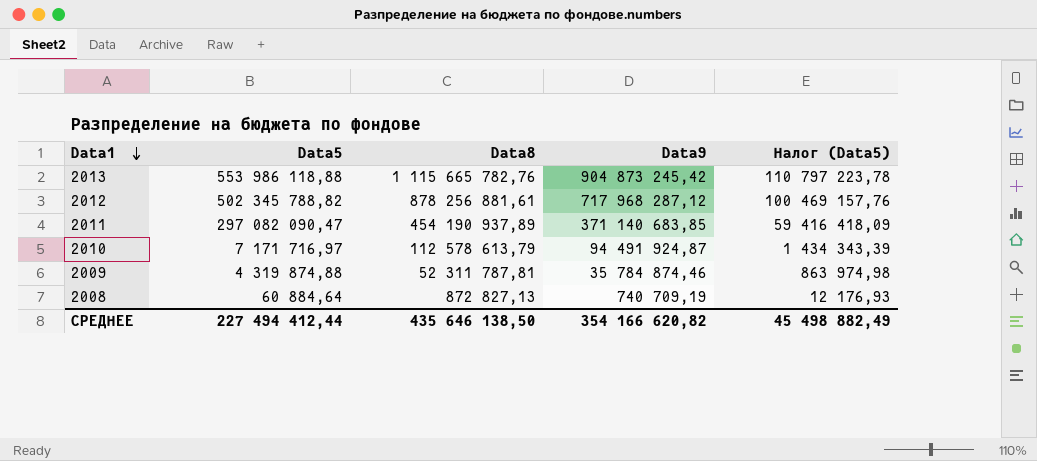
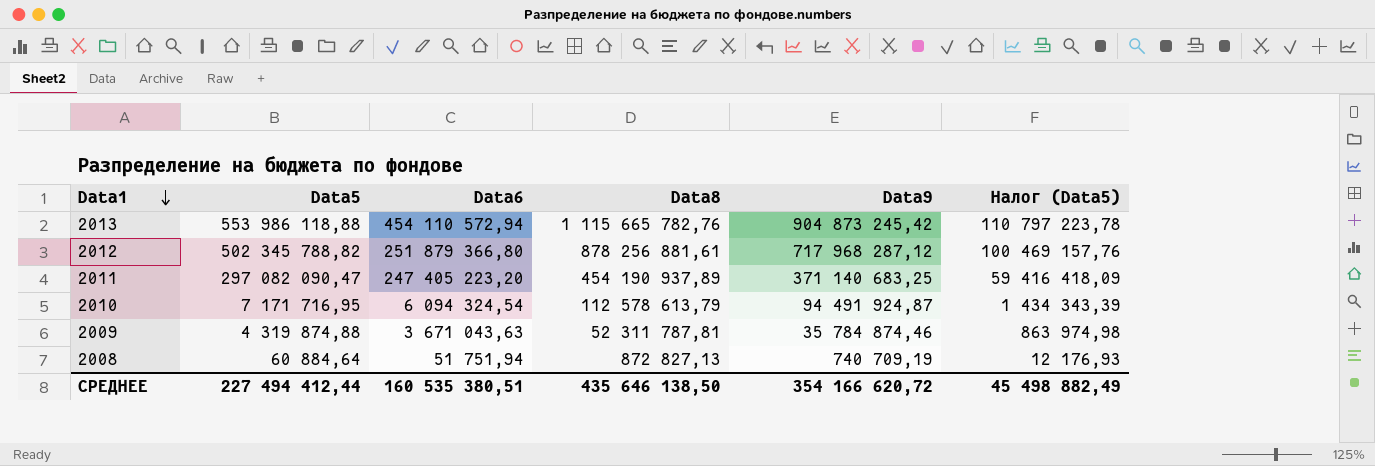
column Data6 | position: none -> 3
2011 | Data9: 371 140 683,85 -> 371 140 683,25
2010 | Data5: 7 171 716,97 -> 7 171 716,95
СРЕДНЕЕ | Data9: 354 166 620,82 -> 354 166 620,72

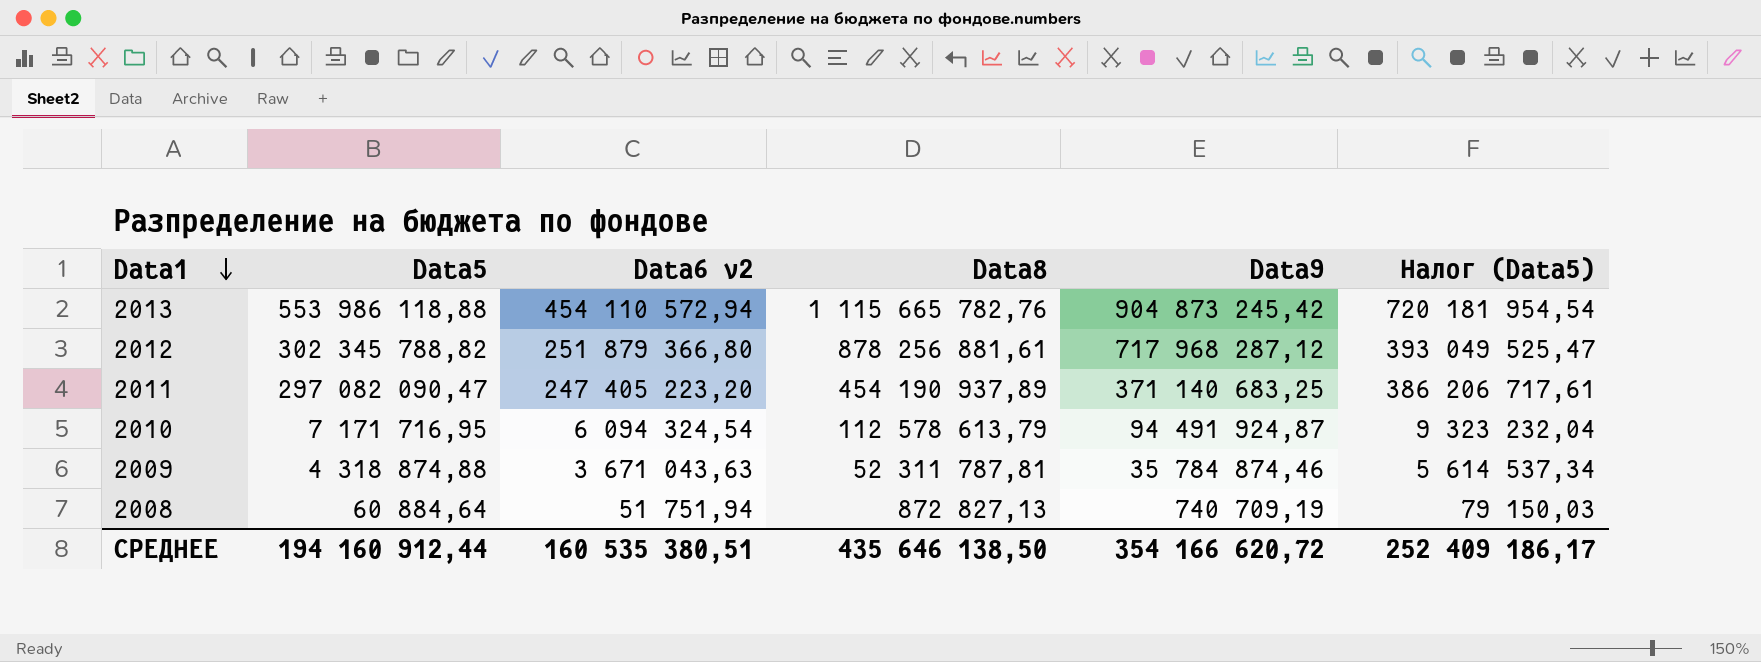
column name: Data6 -> Data6 v2
column Налог (Data5) | formula: [Data5] * 0,2 -> [Data5] * 1,3
2012 | Data5: 502 345 788,82 -> 302 345 788,82
2009 | Data5: 4 319 874,88 -> 4 318 874,88
СРЕДНЕЕ | Data5: 227 494 412,44 -> 194 160 912,44
СРЕДНЕЕ | Налог (Data5): 45 498 882,49 -> 252 409 186,17

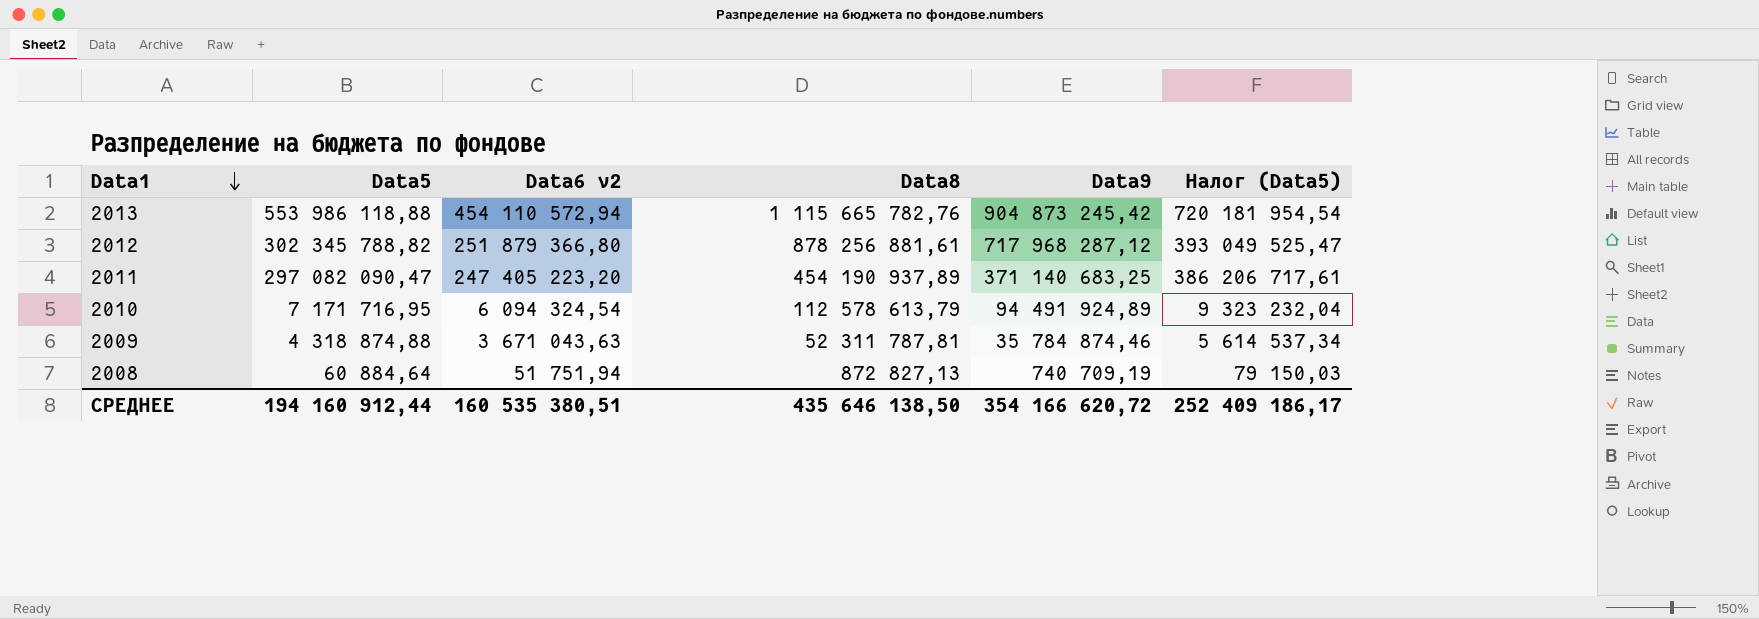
2010 | Data9: 94 491 924,87 -> 94 491 924,89

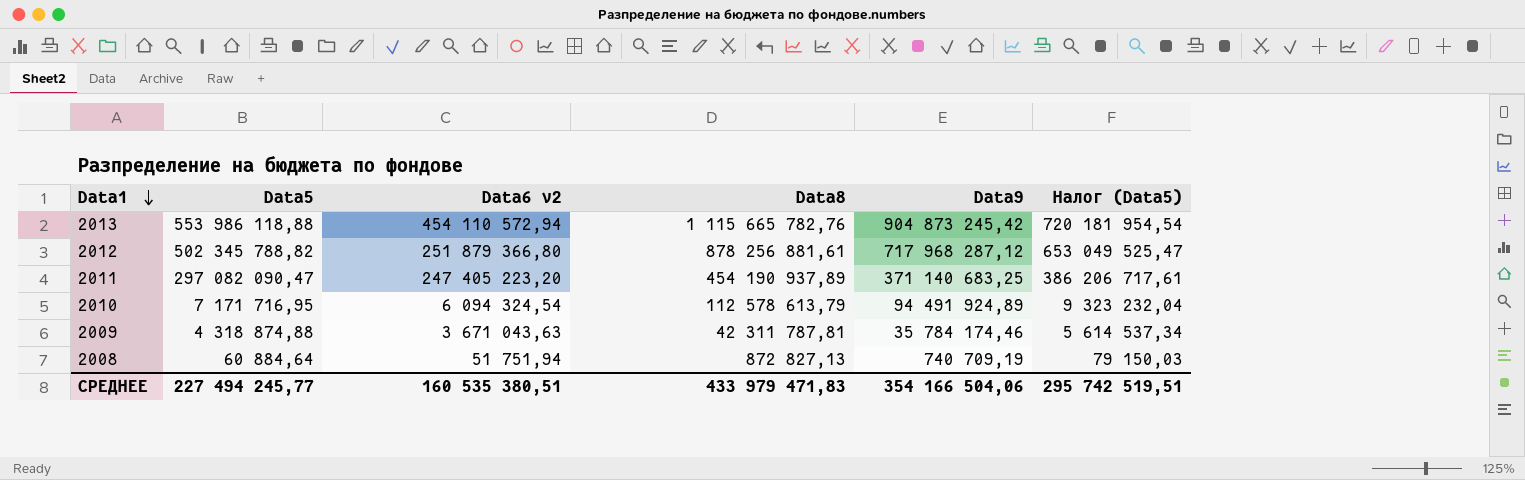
2012 | Data5: 302 345 788,82 -> 502 345 788,82
2012 | Налог (Data5): 393 049 525,47 -> 653 049 525,47
2009 | Data8: 52 311 787,81 -> 42 311 787,81
2009 | Data9: 35 784 874,46 -> 35 784 174,46
СРЕДНЕЕ | Data5: 194 160 912,44 -> 227 494 245,77
СРЕДНЕЕ | Data8: 435 646 138,50 -> 433 979 471,83
СРЕДНЕЕ | Data9: 354 166 620,72 -> 354 166 504,06
СРЕДНЕЕ | Налог (Data5): 252 409 186,17 -> 295 742 519,51

